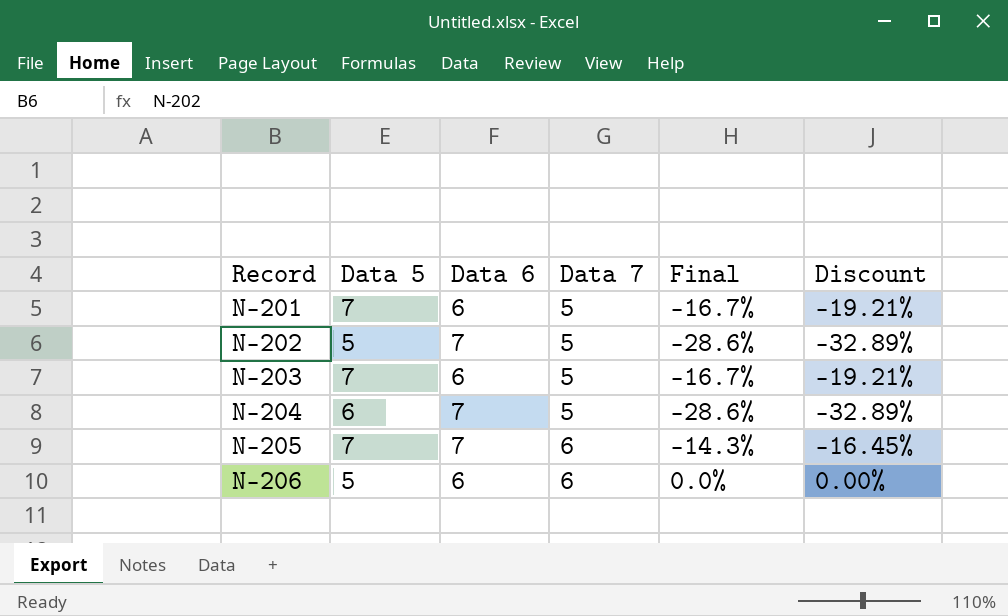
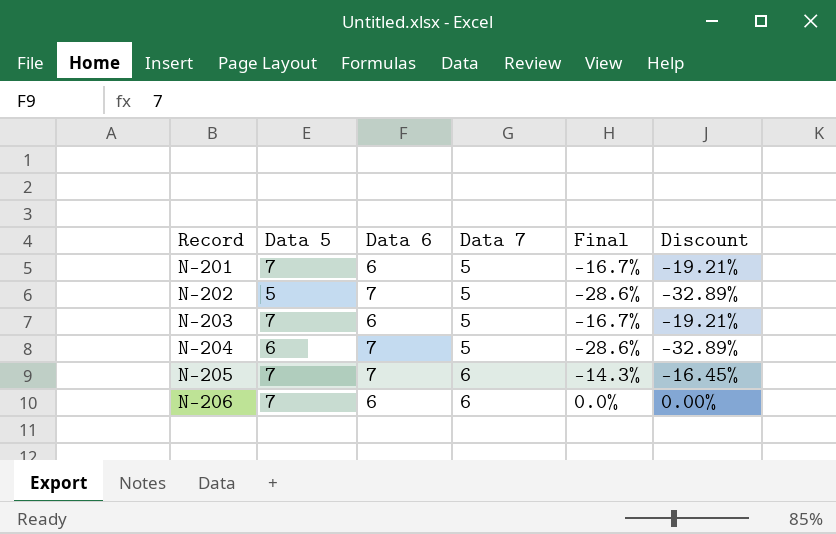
N-206 | Data 5: 5 -> 7

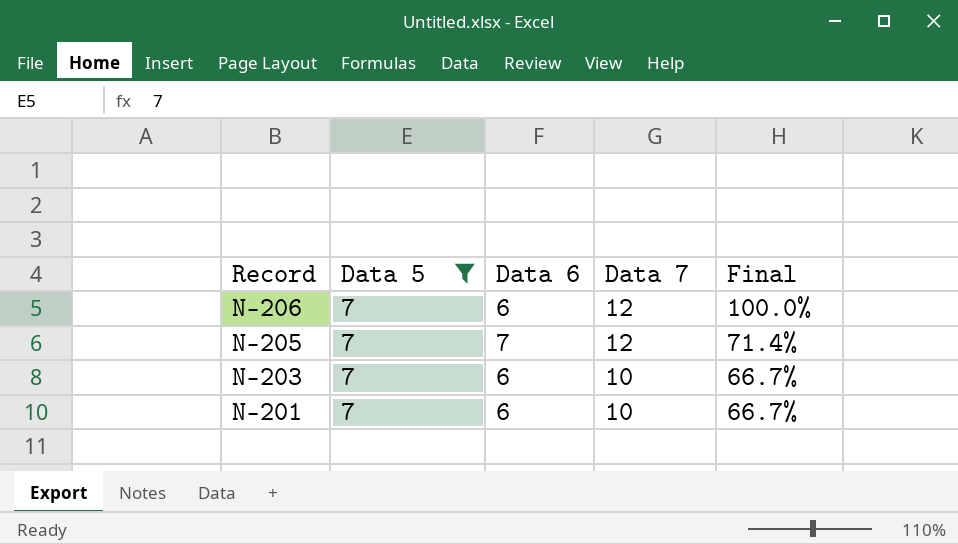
filter: none -> Data 5 = 7
row order: Record ascending -> Record descending
column Discount | formula: [Final] * 1.15 -> none
N-206 | Data 7: 6 -> 12
N-206 | Final: 0.0% -> 100.0%
N-205 | Data 7: 6 -> 12
N-205 | Final: -14.3% -> 71.4%
N-203 | Data 7: 5 -> 10
N-203 | Final: -16.7% -> 66.7%
N-201 | Data 7: 5 -> 10
N-201 | Final: -16.7% -> 66.7%

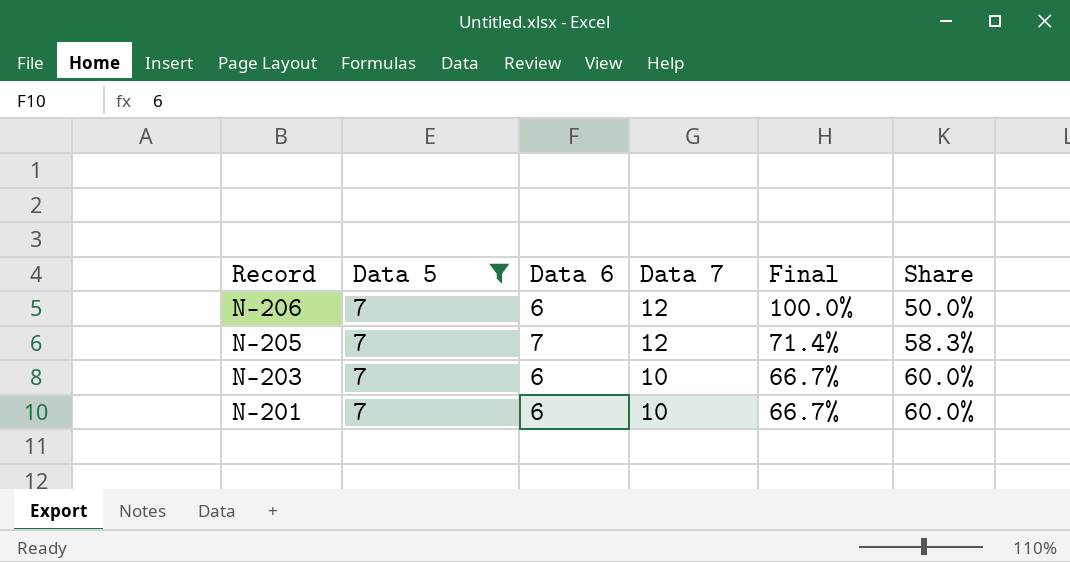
column Share | formula: none -> [Data 6] / [Data 7]

